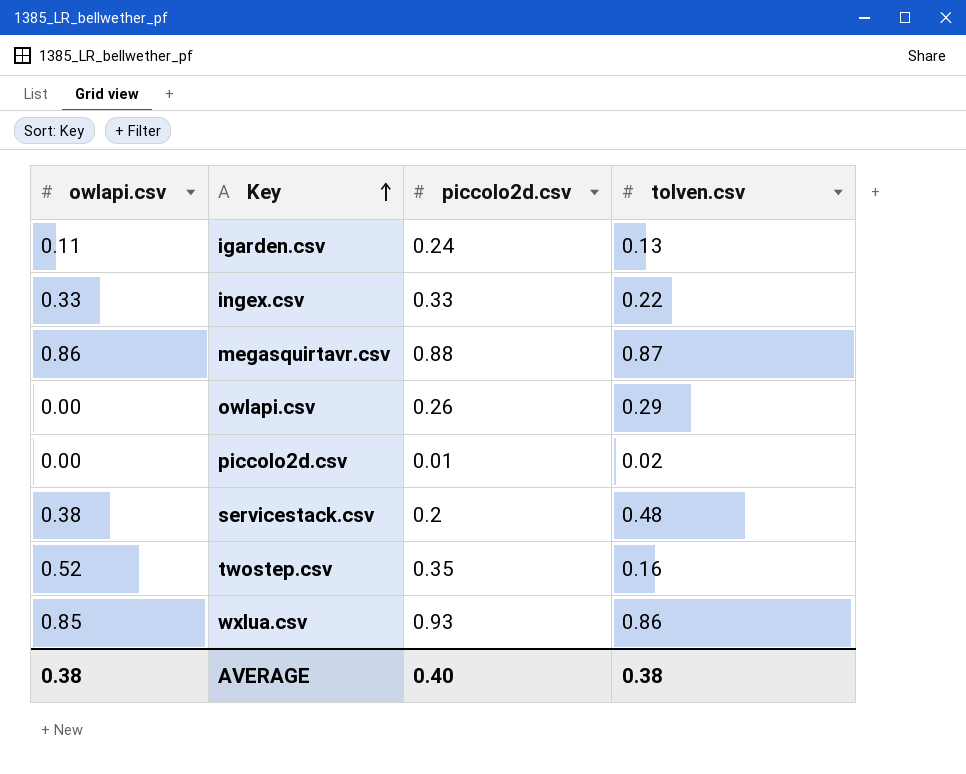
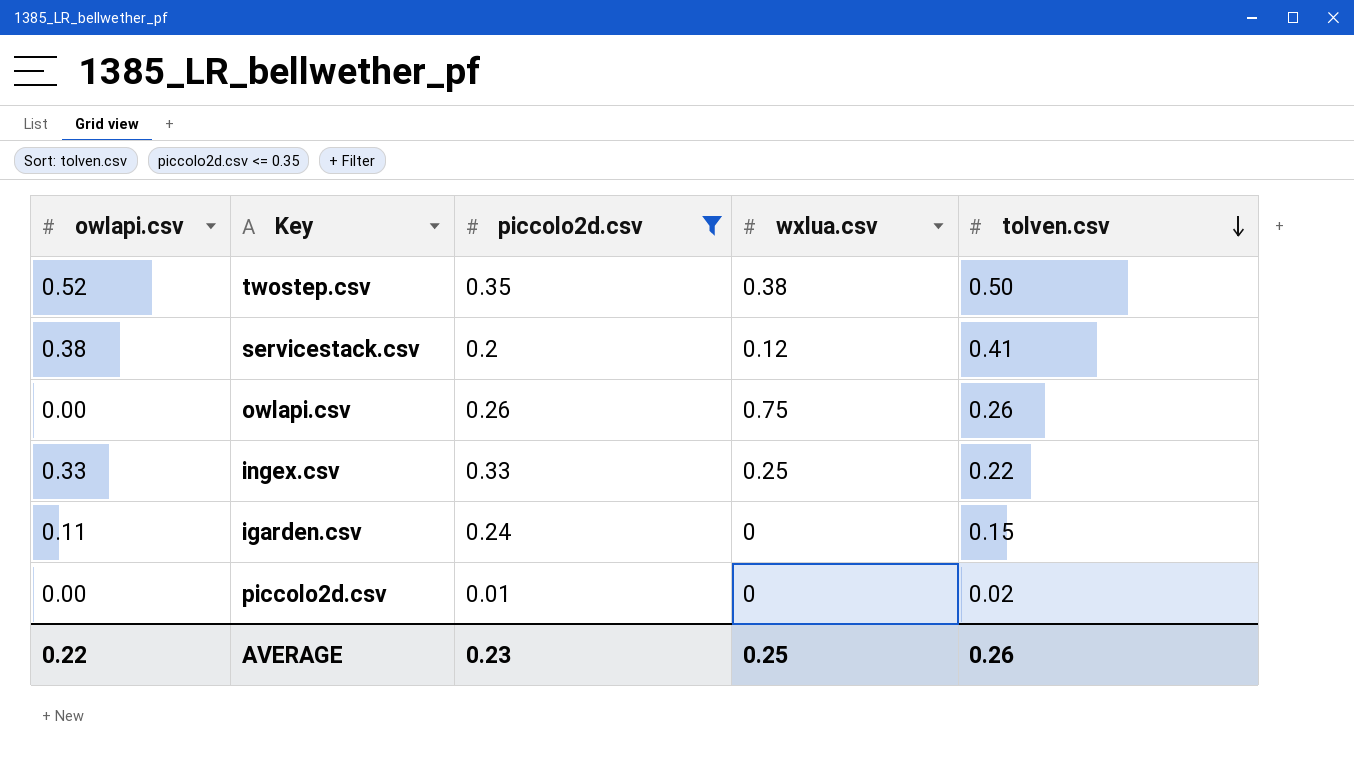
filter: none -> piccolo2d.csv <= 0.35
row order: Key ascending -> tolven.csv descending
column wxlua.csv | position: none -> 4
twostep.csv | tolven.csv: 0.16 -> 0.50
servicestack.csv | tolven.csv: 0.48 -> 0.41
owlapi.csv | tolven.csv: 0.29 -> 0.26
igarden.csv | tolven.csv: 0.13 -> 0.15
AVERAGE | owlapi.csv: 0.38 -> 0.22
AVERAGE | piccolo2d.csv: 0.40 -> 0.23
AVERAGE | tolven.csv: 0.38 -> 0.26

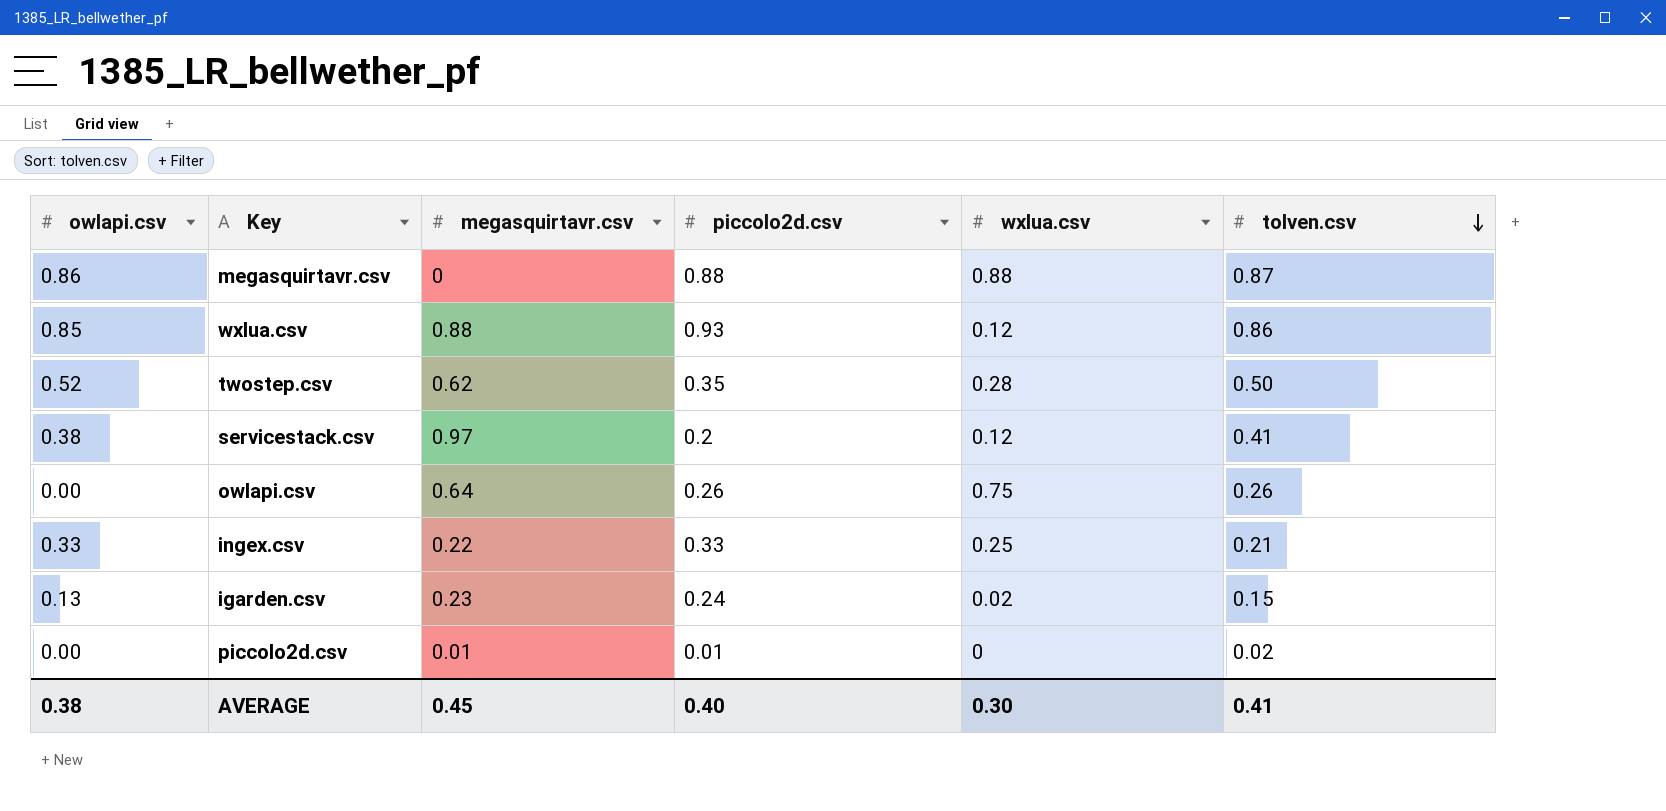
filter: piccolo2d.csv <= 0.35 -> none
column megasquirtavr.csv | position: none -> 3
twostep.csv | wxlua.csv: 0.38 -> 0.28
ingex.csv | tolven.csv: 0.22 -> 0.21
igarden.csv | owlapi.csv: 0.11 -> 0.13
igarden.csv | wxlua.csv: 0 -> 0.02
AVERAGE | owlapi.csv: 0.22 -> 0.38
AVERAGE | piccolo2d.csv: 0.23 -> 0.40
AVERAGE | wxlua.csv: 0.25 -> 0.30
AVERAGE | tolven.csv: 0.26 -> 0.41

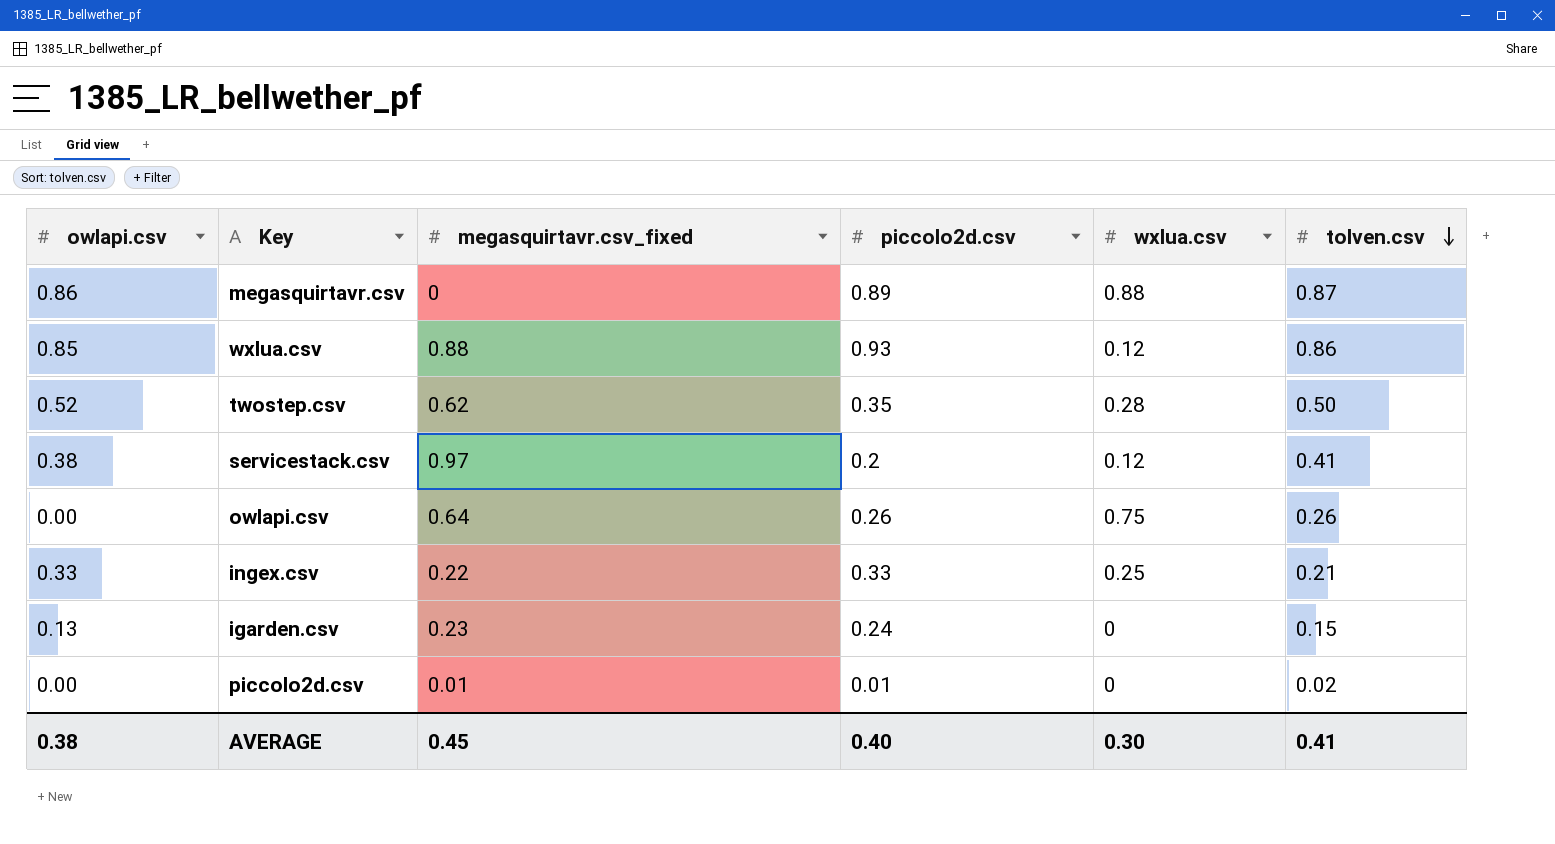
column name: megasquirtavr.csv -> megasquirtavr.csv_fixed
megasquirtavr.csv | piccolo2d.csv: 0.88 -> 0.89
igarden.csv | wxlua.csv: 0.02 -> 0

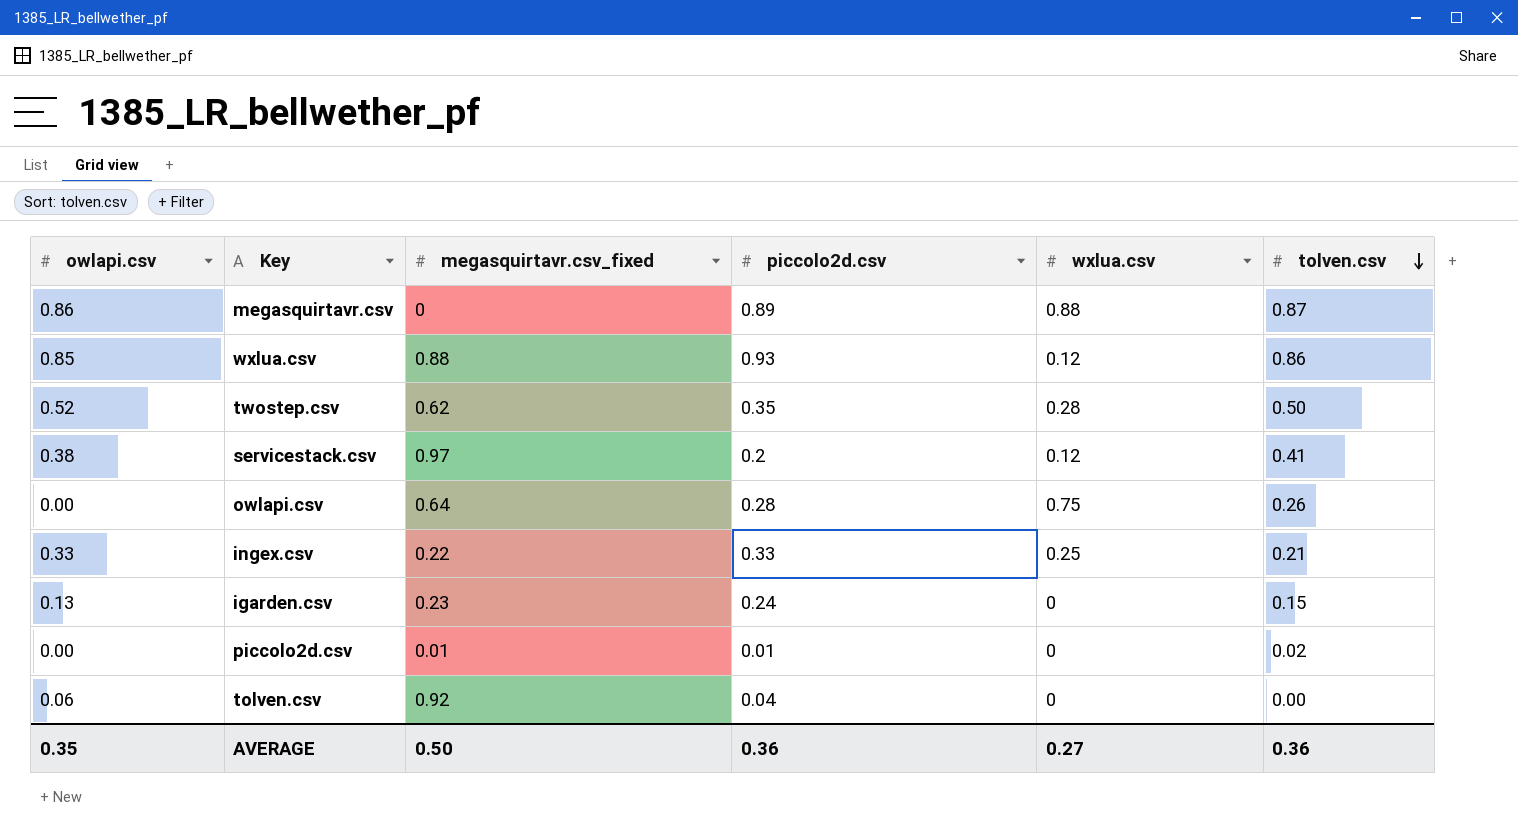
owlapi.csv | piccolo2d.csv: 0.26 -> 0.28
row tolven.csv: none -> 0.06 | 0.92 | 0.04 | 0 | 0.00
AVERAGE | owlapi.csv: 0.38 -> 0.35
AVERAGE | megasquirtavr.csv_fixed: 0.45 -> 0.50
AVERAGE | piccolo2d.csv: 0.40 -> 0.36
AVERAGE | wxlua.csv: 0.30 -> 0.27
AVERAGE | tolven.csv: 0.41 -> 0.36

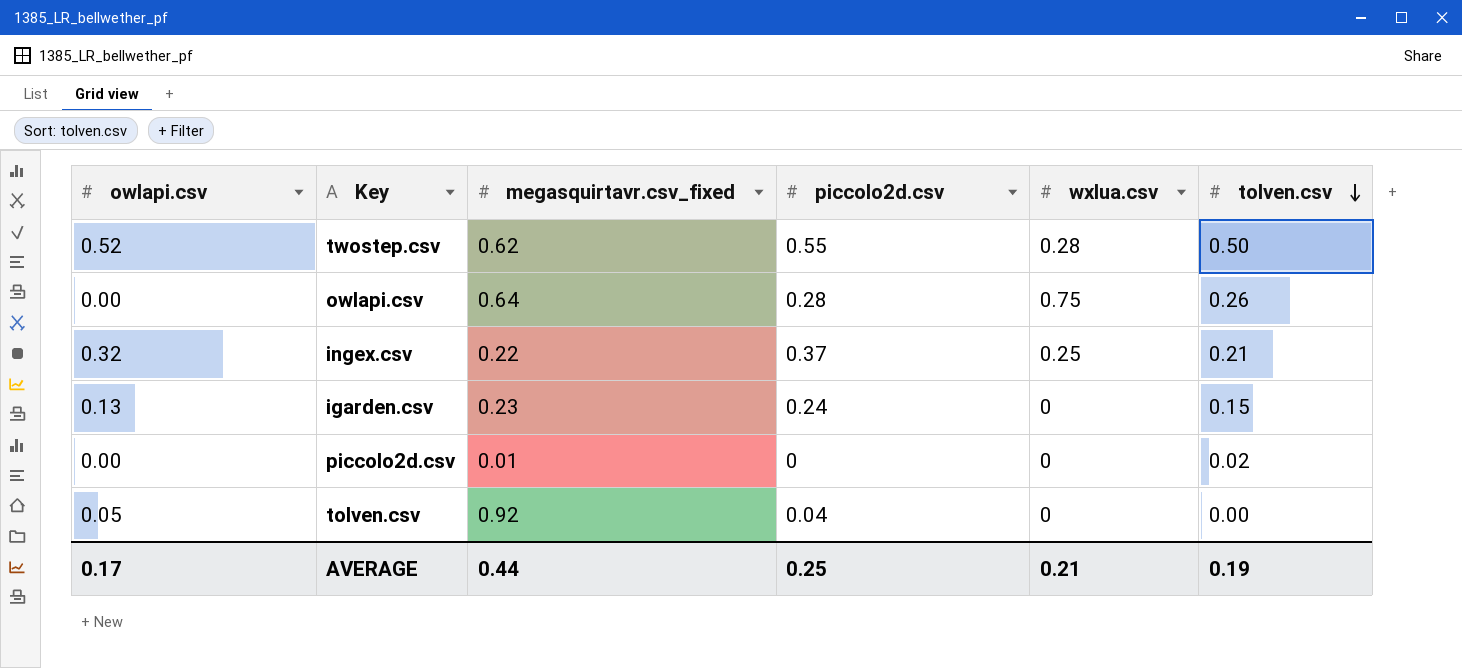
row megasquirtavr.csv: 0.86 | 0 | 0.89 | 0.88 | 0.87 -> none
row wxlua.csv: 0.85 | 0.88 | 0.93 | 0.12 | 0.86 -> none
row servicestack.csv: 0.38 | 0.97 | 0.2 | 0.12 | 0.41 -> none
twostep.csv | piccolo2d.csv: 0.35 -> 0.55
ingex.csv | owlapi.csv: 0.33 -> 0.32
ingex.csv | piccolo2d.csv: 0.33 -> 0.37
piccolo2d.csv | piccolo2d.csv: 0.01 -> 0
tolven.csv | owlapi.csv: 0.06 -> 0.05
AVERAGE | owlapi.csv: 0.35 -> 0.17
AVERAGE | megasquirtavr.csv_fixed: 0.50 -> 0.44
AVERAGE | piccolo2d.csv: 0.36 -> 0.25
AVERAGE | wxlua.csv: 0.27 -> 0.21
AVERAGE | tolven.csv: 0.36 -> 0.19

